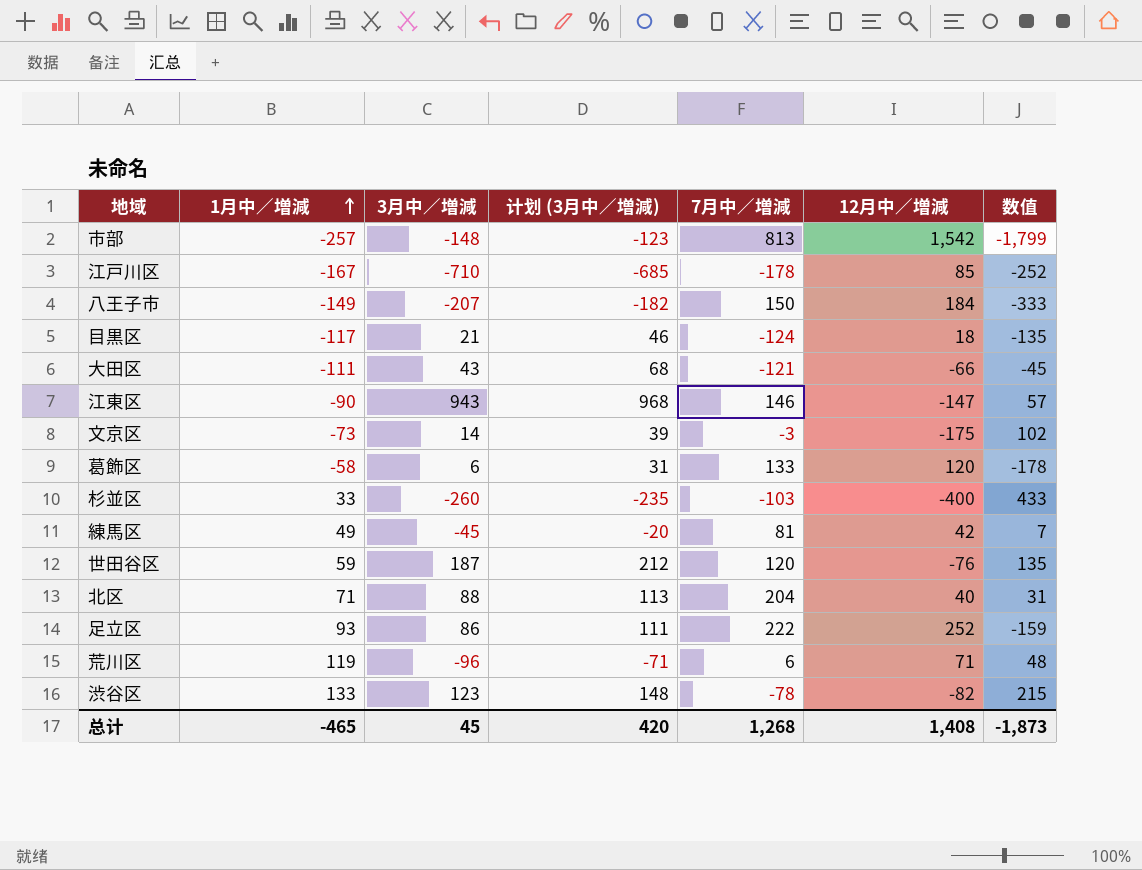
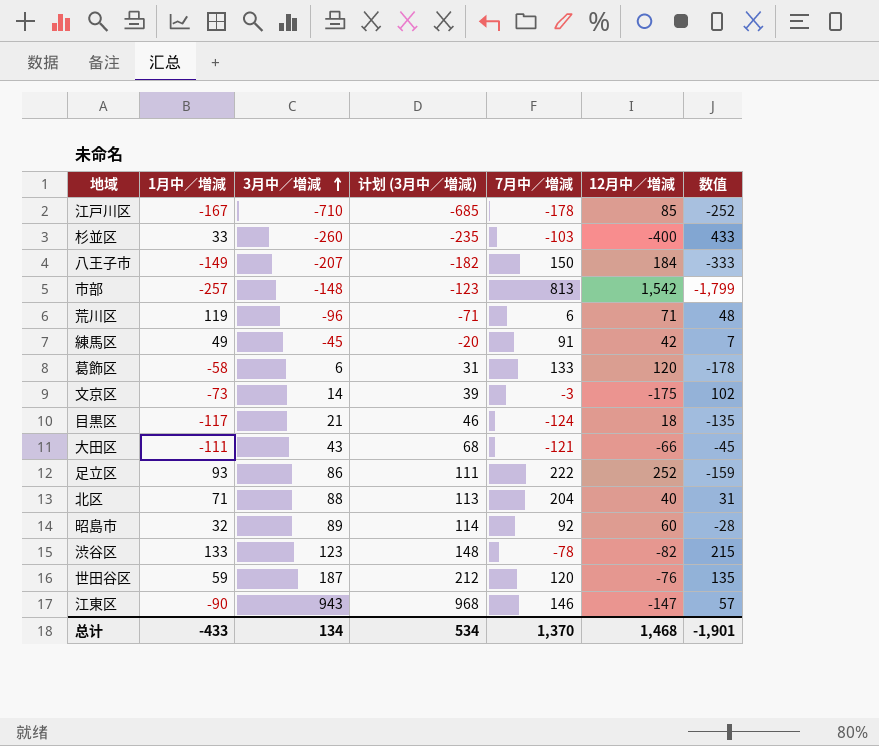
row order: 1月中／増減 ascending -> 3月中／増減 ascending
練馬区 | 7月中／増減: 81 -> 91
row 昭島市: none -> 32 | 89 | 114 | 92 | 60 | -28
总计 | 1月中／増減: -465 -> -433
总计 | 3月中／増減: 45 -> 134
总计 | 计划 (3月中／増減): 420 -> 534
总计 | 7月中／増減: 1,268 -> 1,370
总计 | 12月中／増減: 1,408 -> 1,468
总计 | 数值: -1,873 -> -1,901

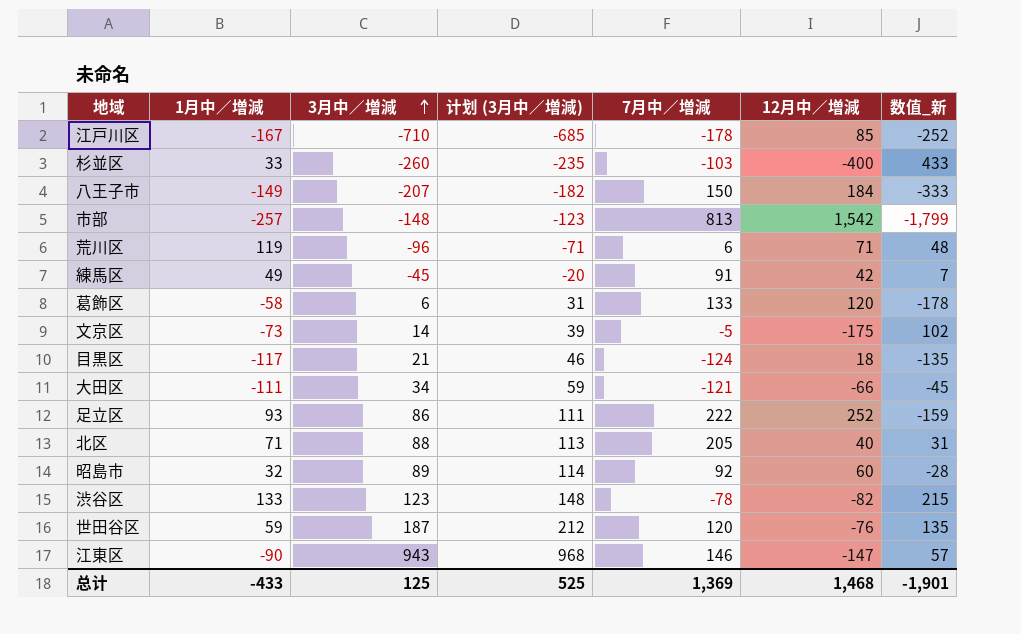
column name: 数值 -> 数值_新
文京区 | 7月中／増減: -3 -> -5
大田区 | 3月中／増減: 43 -> 34
大田区 | 计划 (3月中／増減): 68 -> 59
北区 | 7月中／増減: 204 -> 205
总计 | 3月中／増減: 134 -> 125
总计 | 计划 (3月中／増減): 534 -> 525
总计 | 7月中／増減: 1,370 -> 1,369

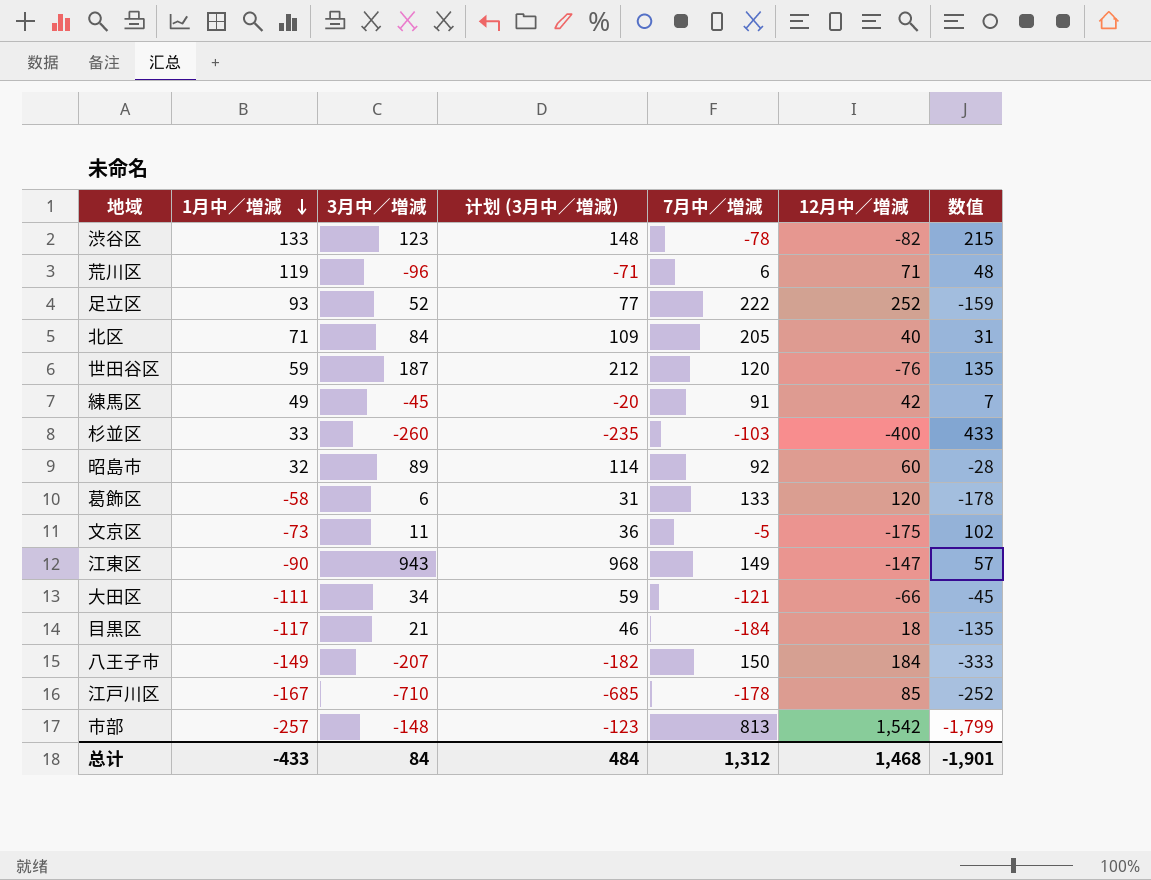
row order: 3月中／増減 ascending -> 1月中／増減 descending
column name: 数值_新 -> 数值
足立区 | 3月中／増減: 86 -> 52
足立区 | 计划 (3月中／増減): 111 -> 77
北区 | 3月中／増減: 88 -> 84
北区 | 计划 (3月中／増減): 113 -> 109
文京区 | 3月中／増減: 14 -> 11
文京区 | 计划 (3月中／増減): 39 -> 36
江東区 | 7月中／増減: 146 -> 149
目黒区 | 7月中／増減: -124 -> -184
总计 | 3月中／増減: 125 -> 84
总计 | 计划 (3月中／増減): 525 -> 484
总计 | 7月中／増減: 1,369 -> 1,312

